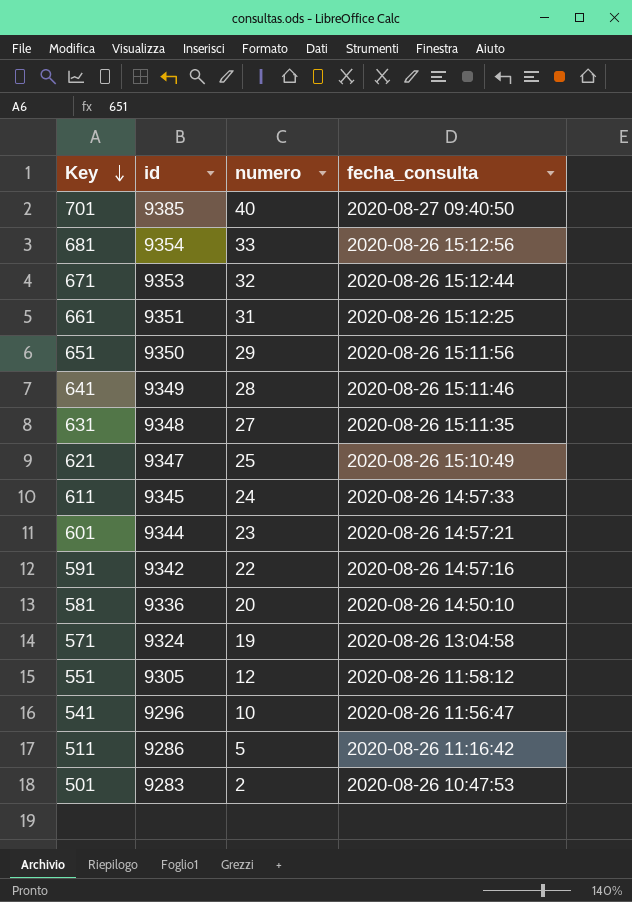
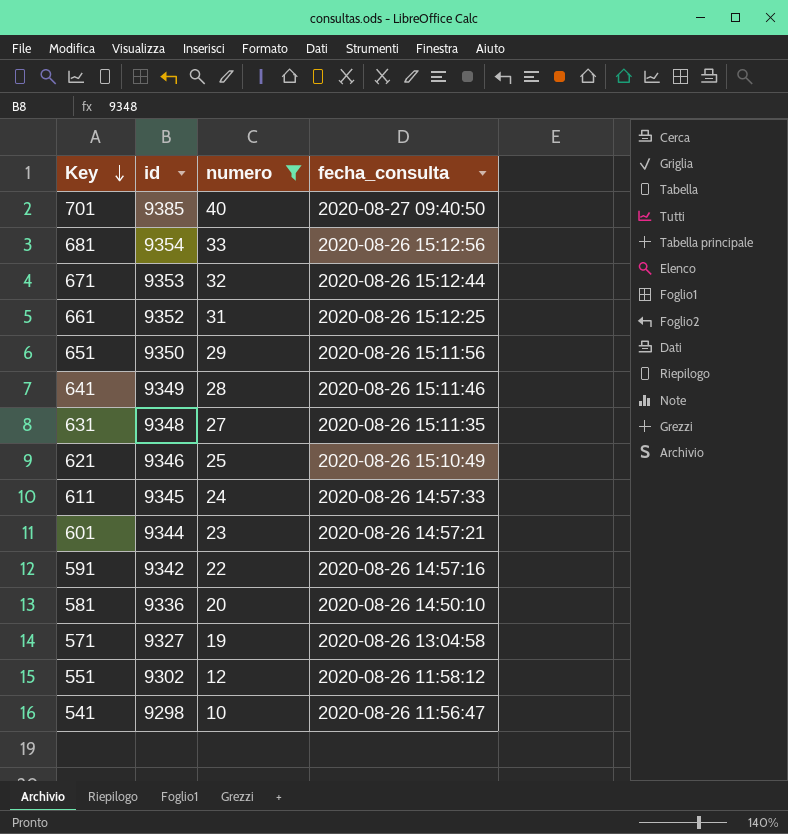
filter: none -> numero >= 10
661 | id: 9351 -> 9352
621 | id: 9347 -> 9346
571 | id: 9324 -> 9327
551 | id: 9305 -> 9302
541 | id: 9296 -> 9298

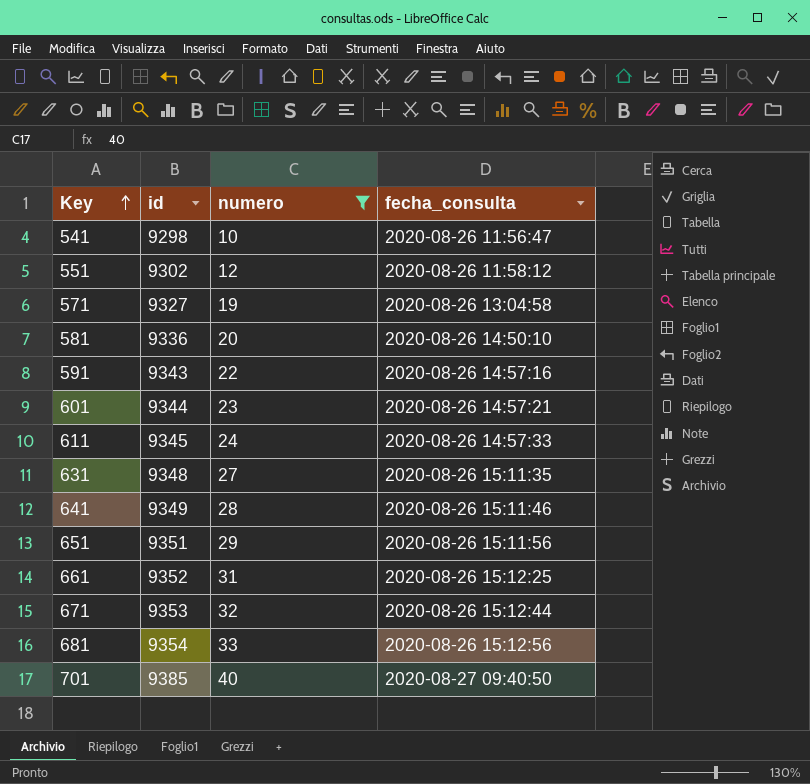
row order: Key descending -> Key ascending
row 621: 9346 | 25 | 2020-08-26 15:10:49 -> none
591 | id: 9342 -> 9343
651 | id: 9350 -> 9351

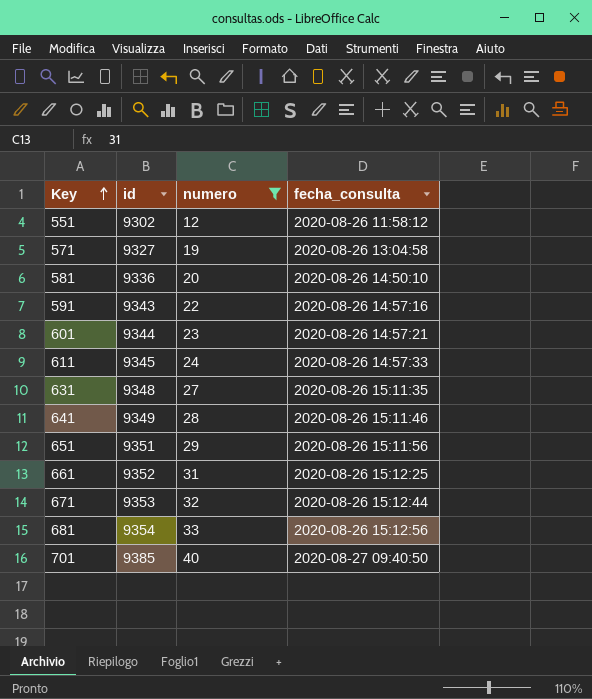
row 541: 9298 | 10 | 2020-08-26 11:56:47 -> none

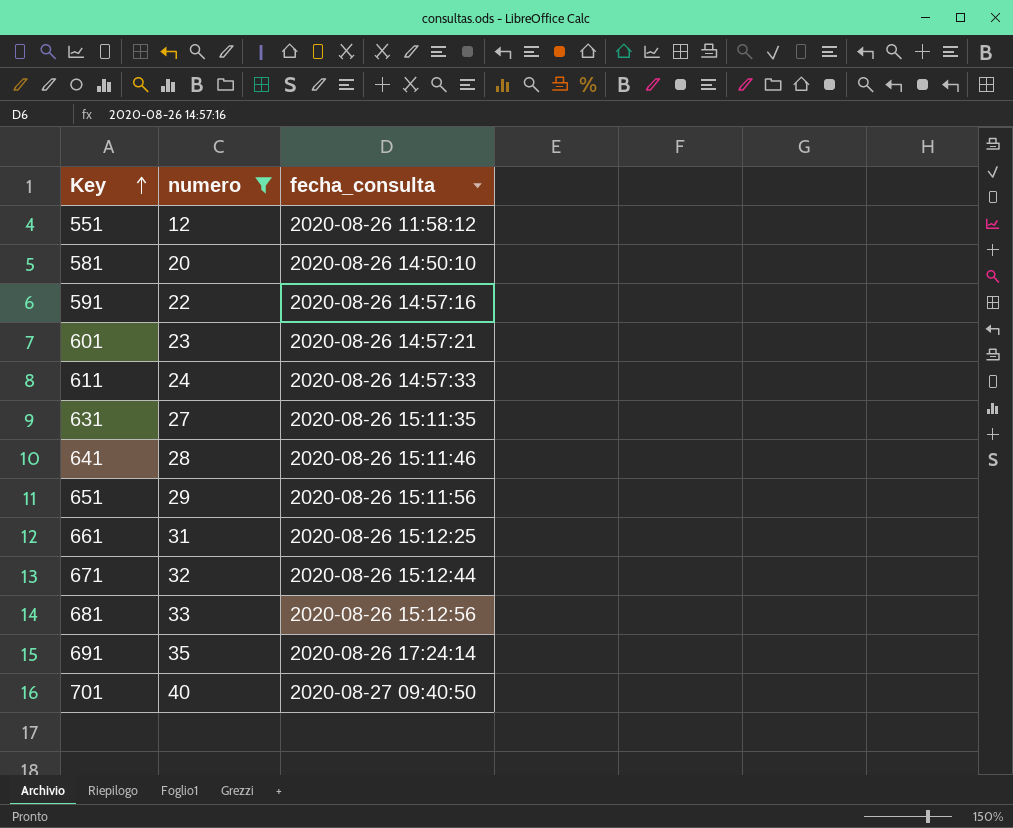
column id | position: 2 -> none
row 571: 9327 | 19 | 2020-08-26 13:04:58 -> none
row 691: none -> 35 | 2020-08-26 17:24:14

